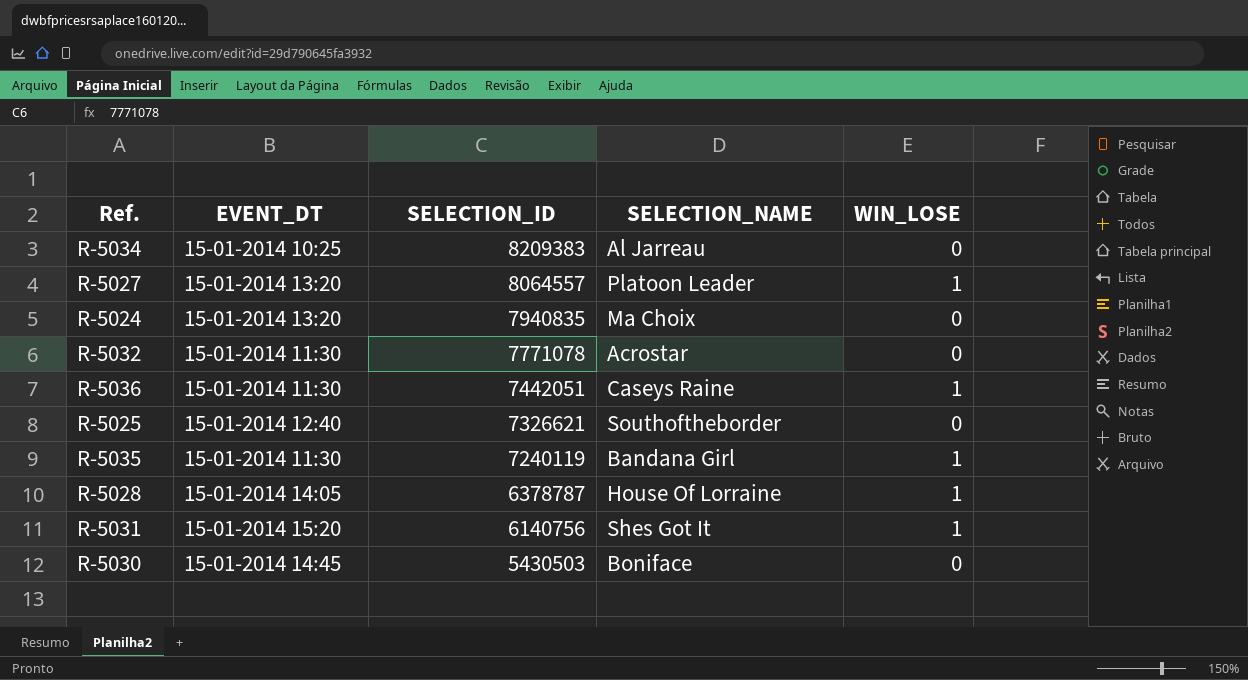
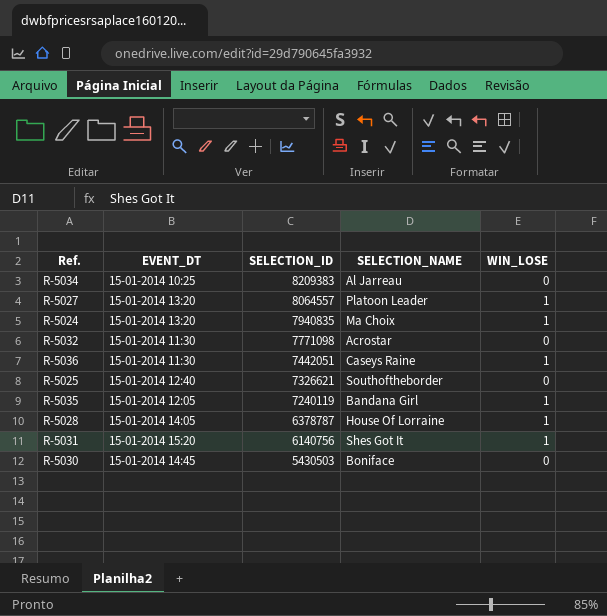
R-5024 | WIN_LOSE: 0 -> 1
R-5032 | SELECTION_ID: 7771078 -> 7771098
R-5035 | EVENT_DT: 15-01-2014 11:30 -> 15-01-2014 12:05

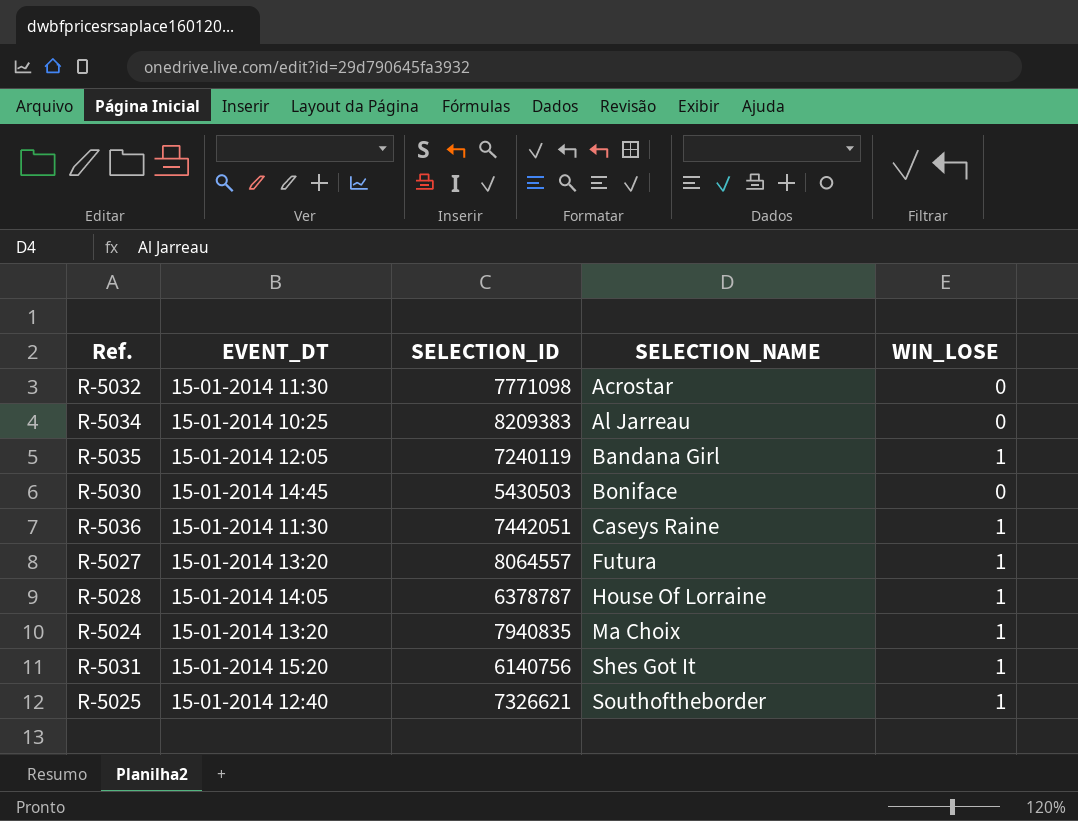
row order: SELECTION_ID descending -> SELECTION_NAME ascending
R-5027 | SELECTION_NAME: Platoon Leader -> Futura
R-5025 | WIN_LOSE: 0 -> 1

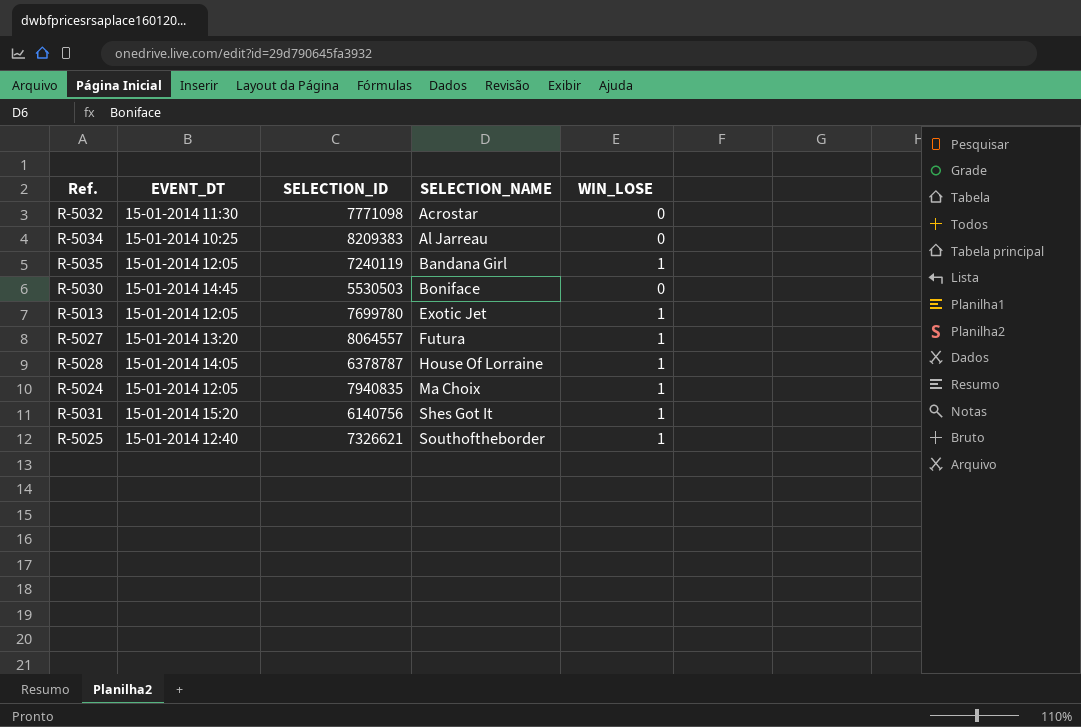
row R-5036: 15-01-2014 11:30 | 7442051 | Caseys Raine | 1 -> none
R-5030 | SELECTION_ID: 5430503 -> 5530503
row R-5013: none -> 15-01-2014 12:05 | 7699780 | Exotic Jet | 1
R-5024 | EVENT_DT: 15-01-2014 13:20 -> 15-01-2014 12:05

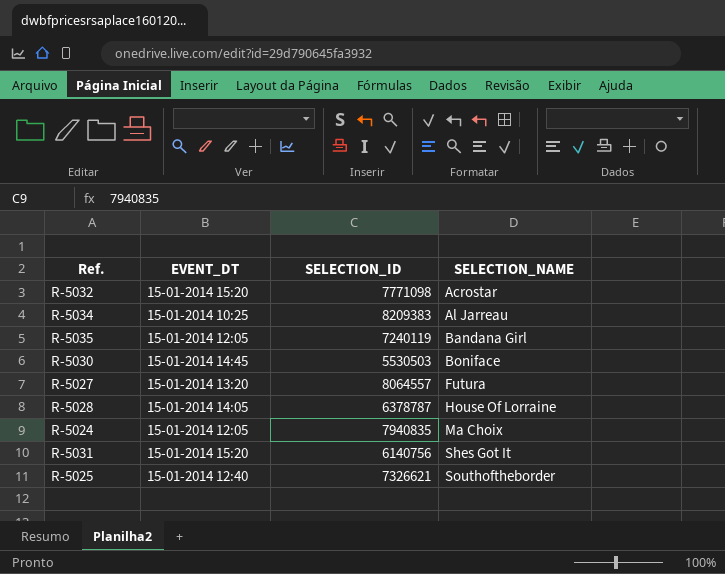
column WIN_LOSE | position: 5 -> none
row R-5013: 15-01-2014 12:05 | 7699780 | Exotic Jet | 1 -> none
R-5032 | EVENT_DT: 15-01-2014 11:30 -> 15-01-2014 15:20

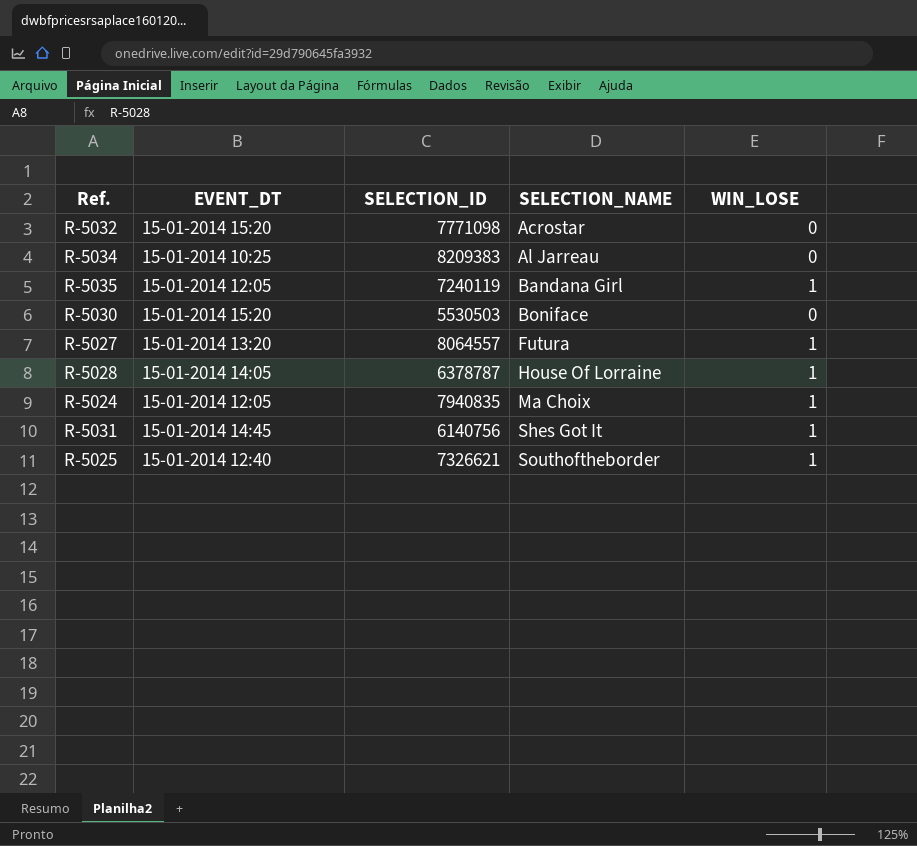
column WIN_LOSE | position: none -> 5
R-5030 | EVENT_DT: 15-01-2014 14:45 -> 15-01-2014 15:20
R-5031 | EVENT_DT: 15-01-2014 15:20 -> 15-01-2014 14:45

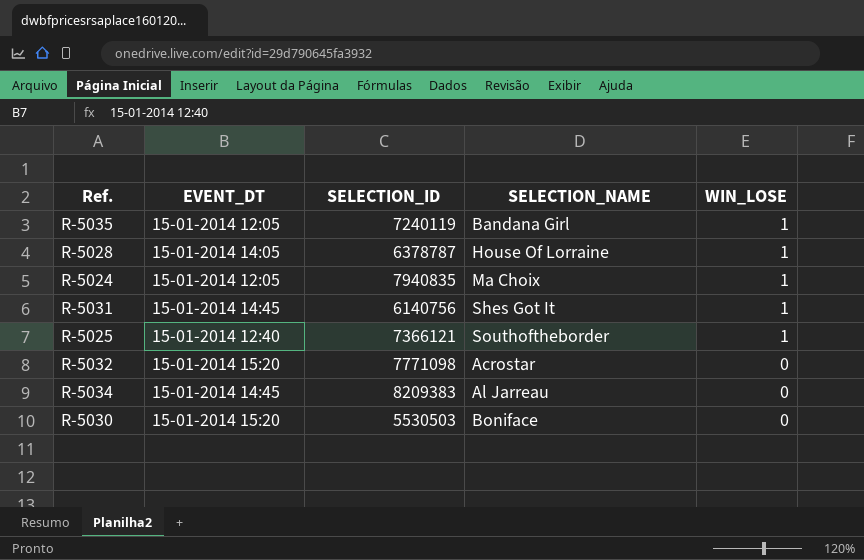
row order: SELECTION_NAME ascending -> WIN_LOSE descending
row R-5027: 15-01-2014 13:20 | 8064557 | Futura | 1 -> none
R-5025 | SELECTION_ID: 7326621 -> 7366121
R-5034 | EVENT_DT: 15-01-2014 10:25 -> 15-01-2014 14:45

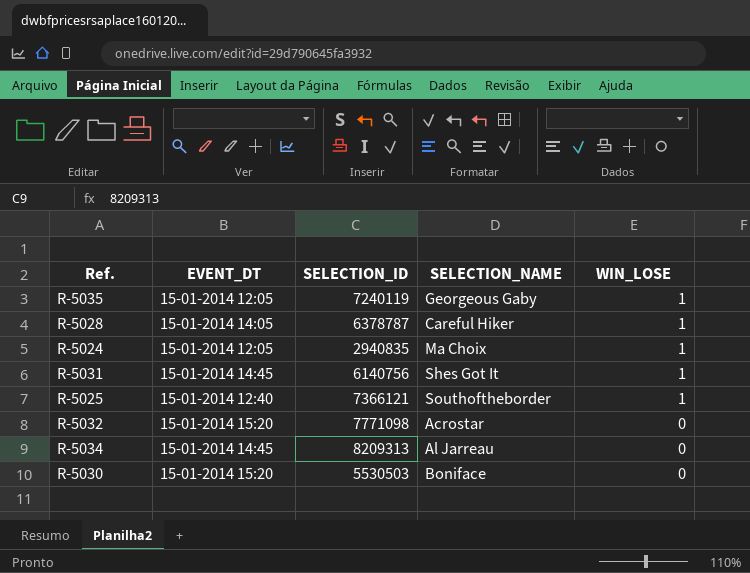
R-5035 | SELECTION_NAME: Bandana Girl -> Georgeous Gaby
R-5028 | SELECTION_NAME: House Of Lorraine -> Careful Hiker
R-5024 | SELECTION_ID: 7940835 -> 2940835
R-5034 | SELECTION_ID: 8209383 -> 8209313

